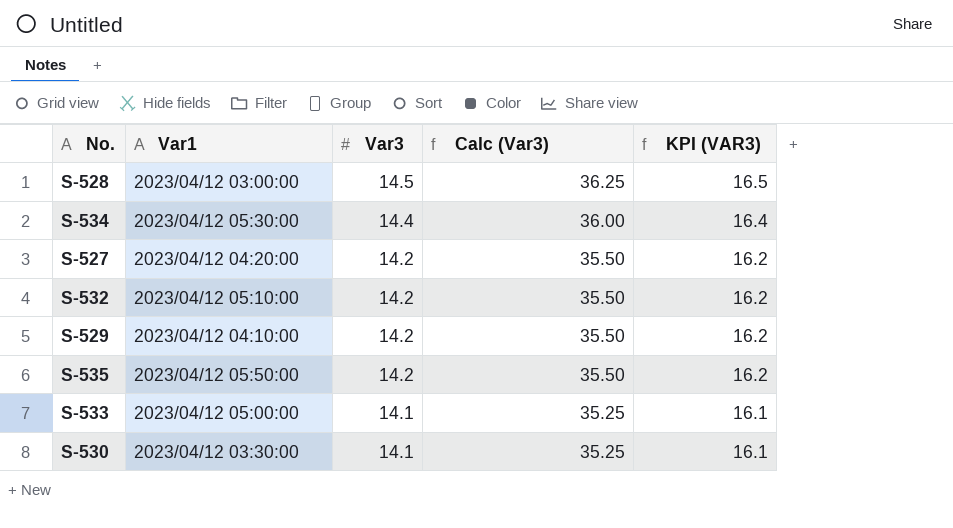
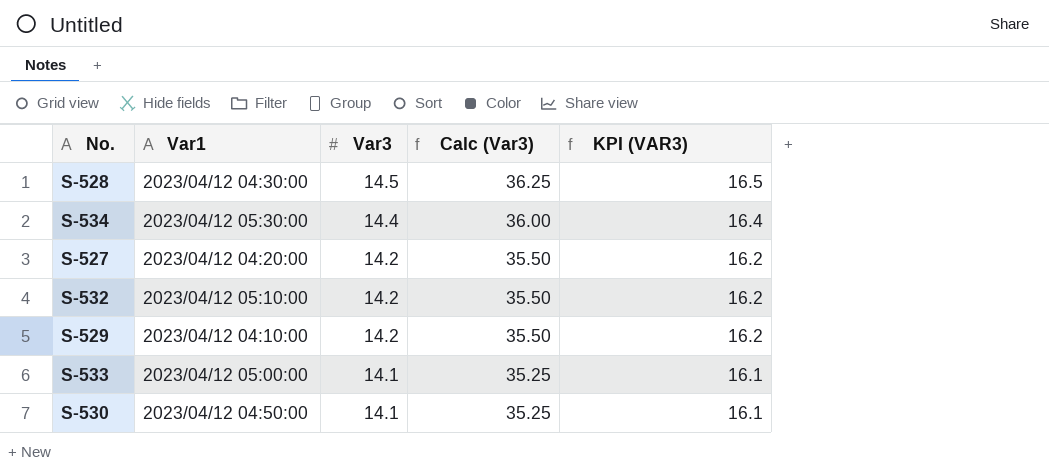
row S-535: 2023/04/12 05:50:00 | 14.2 | 35.50 | 16.2 -> none
S-528 | Var1: 2023/04/12 03:00:00 -> 2023/04/12 04:30:00
S-530 | Var1: 2023/04/12 03:30:00 -> 2023/04/12 04:50:00

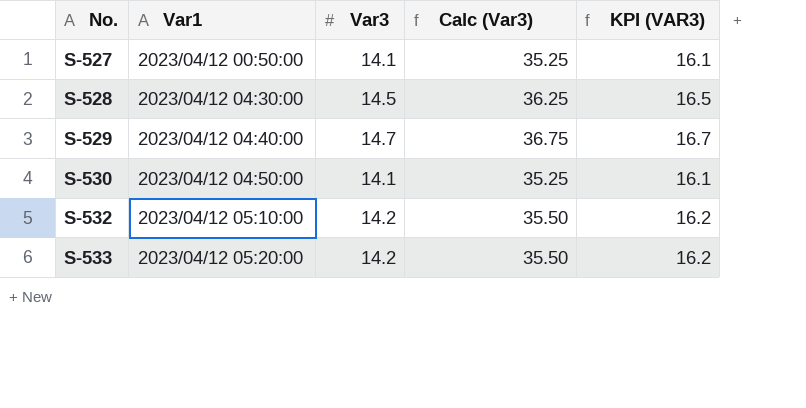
row order: Var3 descending -> No. ascending
row S-534: 2023/04/12 05:30:00 | 14.4 | 36.00 | 16.4 -> none
S-527 | Var1: 2023/04/12 04:20:00 -> 2023/04/12 00:50:00
S-527 | Var3: 14.2 -> 14.1
S-527 | Calc (Var3): 35.50 -> 35.25
S-527 | KPI (VAR3): 16.2 -> 16.1
S-529 | Var1: 2023/04/12 04:10:00 -> 2023/04/12 04:40:00
S-529 | Var3: 14.2 -> 14.7
S-529 | Calc (Var3): 35.50 -> 36.75
S-529 | KPI (VAR3): 16.2 -> 16.7
S-533 | Var1: 2023/04/12 05:00:00 -> 2023/04/12 05:20:00
S-533 | Var3: 14.1 -> 14.2
S-533 | Calc (Var3): 35.25 -> 35.50
S-533 | KPI (VAR3): 16.1 -> 16.2

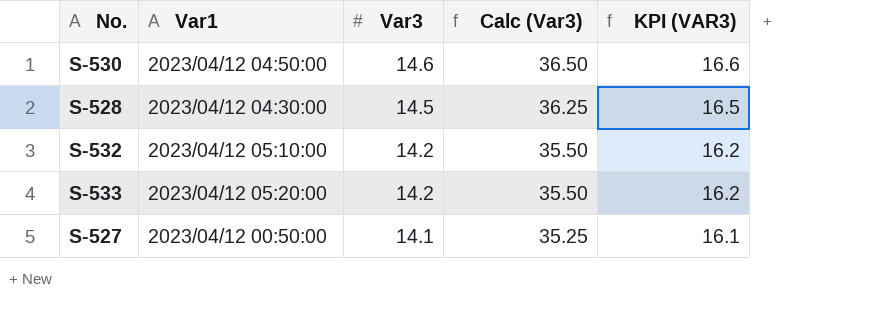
row order: No. ascending -> Var3 descending
row S-529: 2023/04/12 04:40:00 | 14.7 | 36.75 | 16.7 -> none
S-530 | Var3: 14.1 -> 14.6
S-530 | Calc (Var3): 35.25 -> 36.50
S-530 | KPI (VAR3): 16.1 -> 16.6

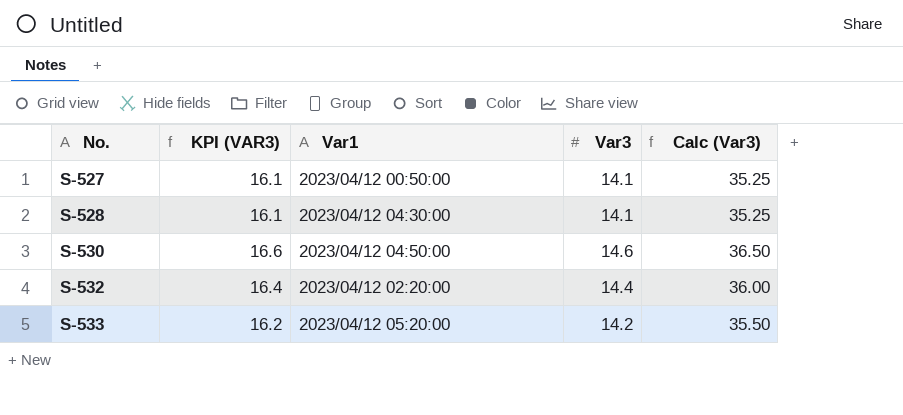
row order: Var3 descending -> No. ascending
column KPI (VAR3) | position: 5 -> 2
S-528 | KPI (VAR3): 16.5 -> 16.1
S-528 | Var3: 14.5 -> 14.1
S-528 | Calc (Var3): 36.25 -> 35.25
S-532 | KPI (VAR3): 16.2 -> 16.4
S-532 | Var1: 2023/04/12 05:10:00 -> 2023/04/12 02:20:00
S-532 | Var3: 14.2 -> 14.4
S-532 | Calc (Var3): 35.50 -> 36.00

